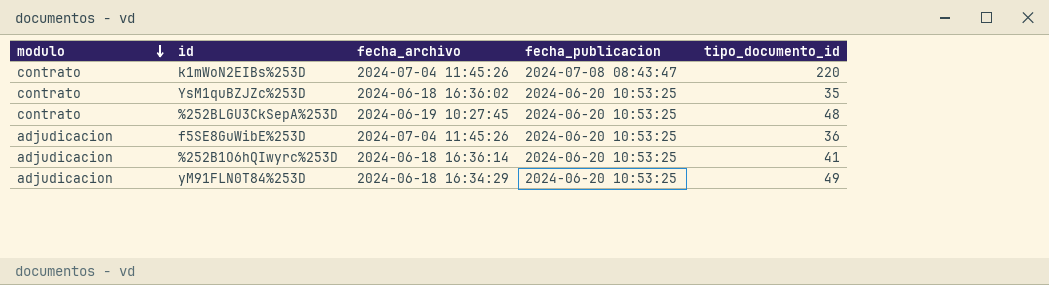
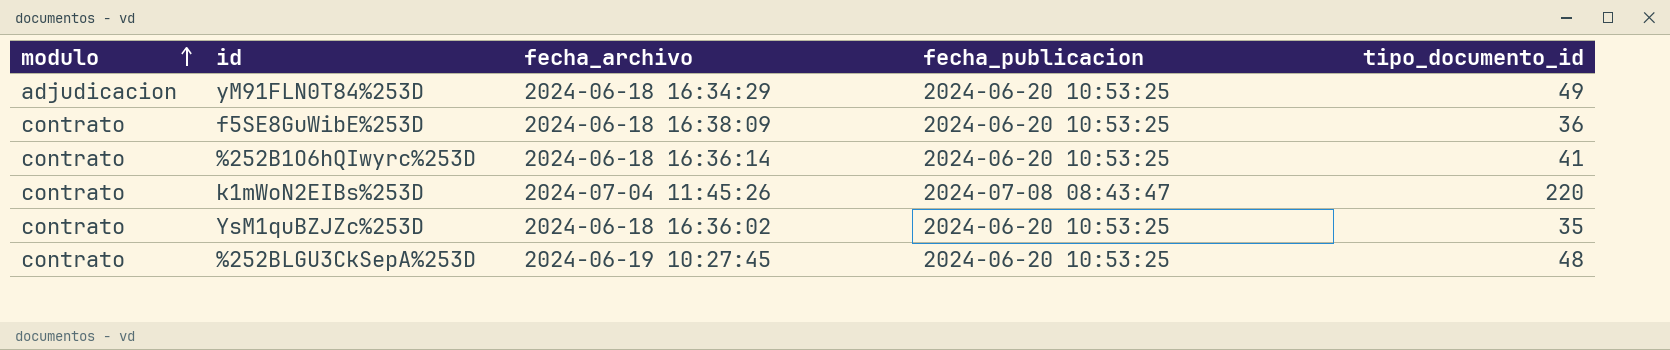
row order: modulo descending -> modulo ascending
f5SE8GuWibE%253D | modulo: adjudicacion -> contrato
f5SE8GuWibE%253D | fecha_archivo: 2024-07-04 11:45:26 -> 2024-06-18 16:38:09
%252B1O6hQIwyrc%253D | modulo: adjudicacion -> contrato

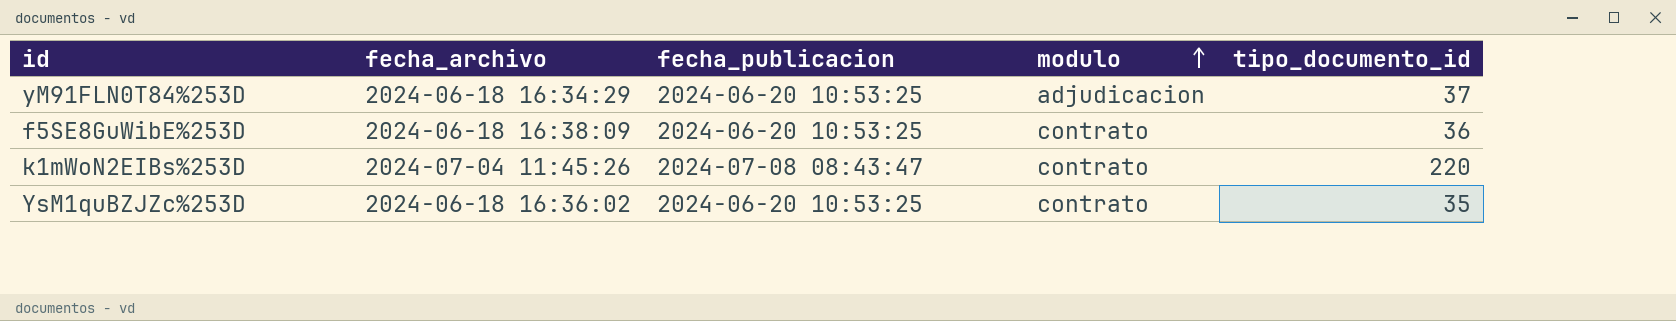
column modulo | position: 1 -> 4
row %252B1O6hQIwyrc%253D: contrato | 2024-06-18 16:36:14 | 2024-06-20 10:53:25 | 41 -> none
row %252BLGU3CkSepA%253D: contrato | 2024-06-19 10:27:45 | 2024-06-20 10:53:25 | 48 -> none
yM91FLN0T84%253D | tipo_documento_id: 49 -> 37

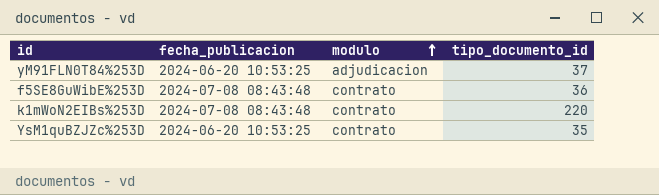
column fecha_archivo | position: 2 -> none
f5SE8GuWibE%253D | fecha_publicacion: 2024-06-20 10:53:25 -> 2024-07-08 08:43:48
k1mWoN2EIBs%253D | fecha_publicacion: 2024-07-08 08:43:47 -> 2024-07-08 08:43:48

